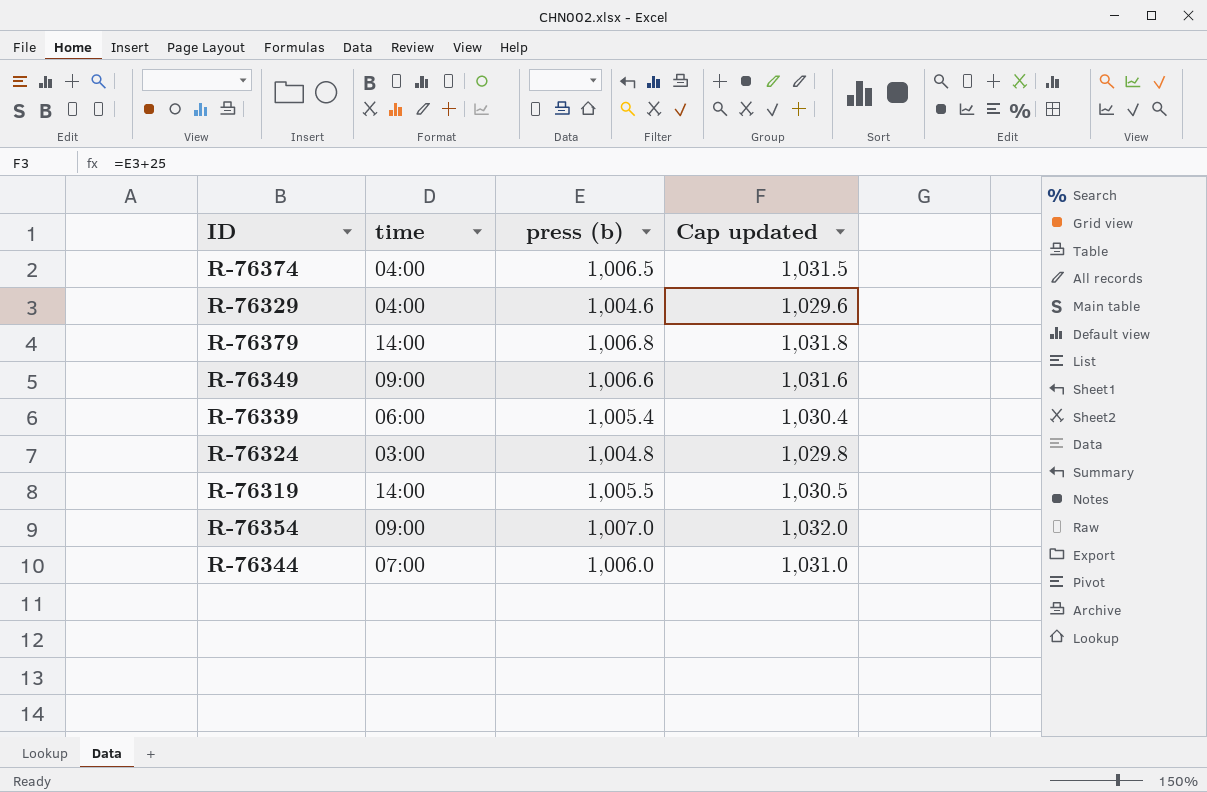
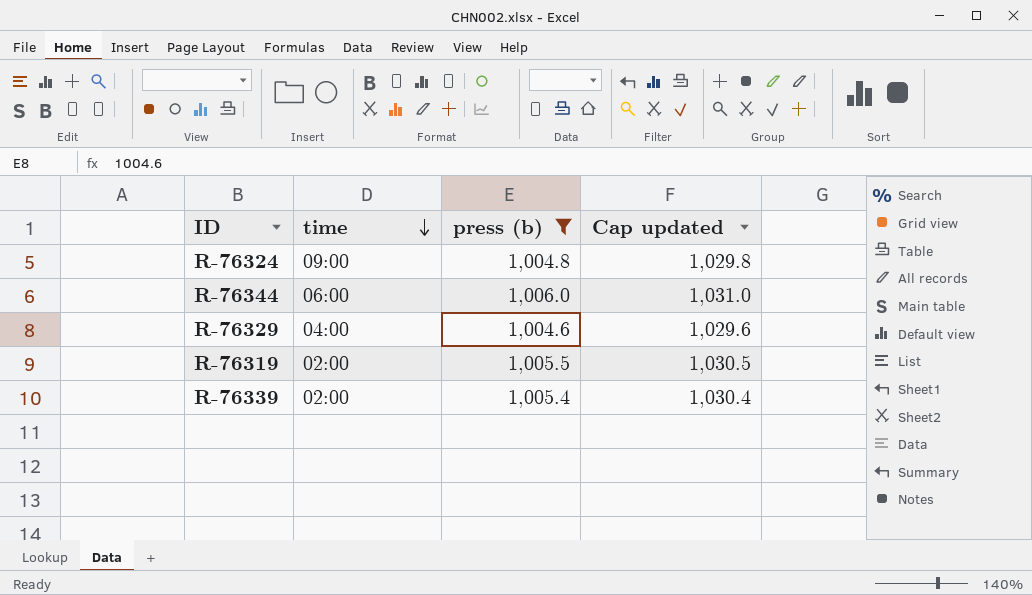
filter: none -> press (b) <= 1,006.0
row order: none -> time descending
R-76324 | time: 03:00 -> 09:00
R-76344 | time: 07:00 -> 06:00
R-76319 | time: 14:00 -> 02:00
R-76339 | time: 06:00 -> 02:00

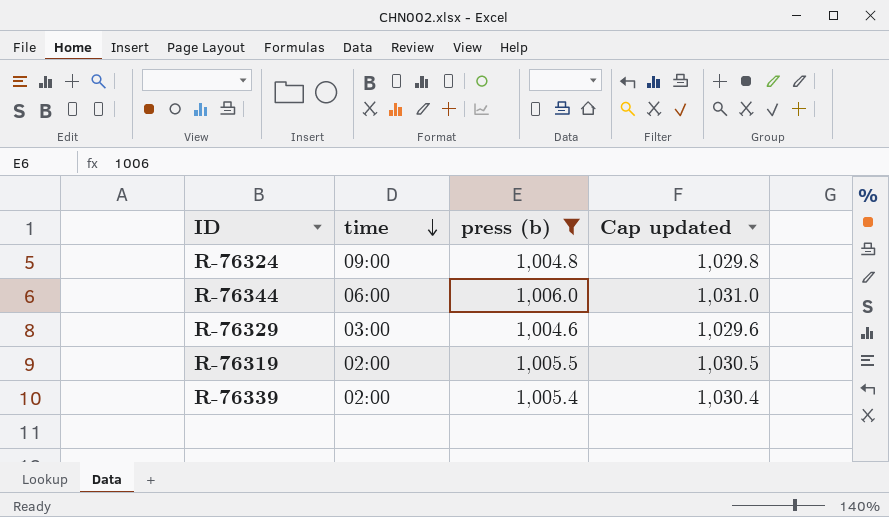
R-76329 | time: 04:00 -> 03:00

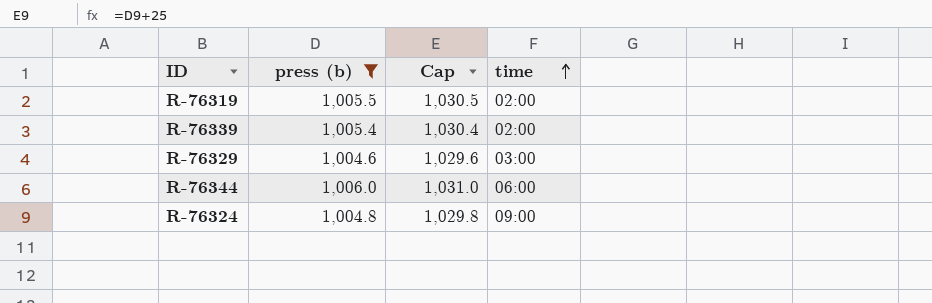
row order: time descending -> time ascending
column name: Cap updated -> Cap
column time | position: 2 -> 4

